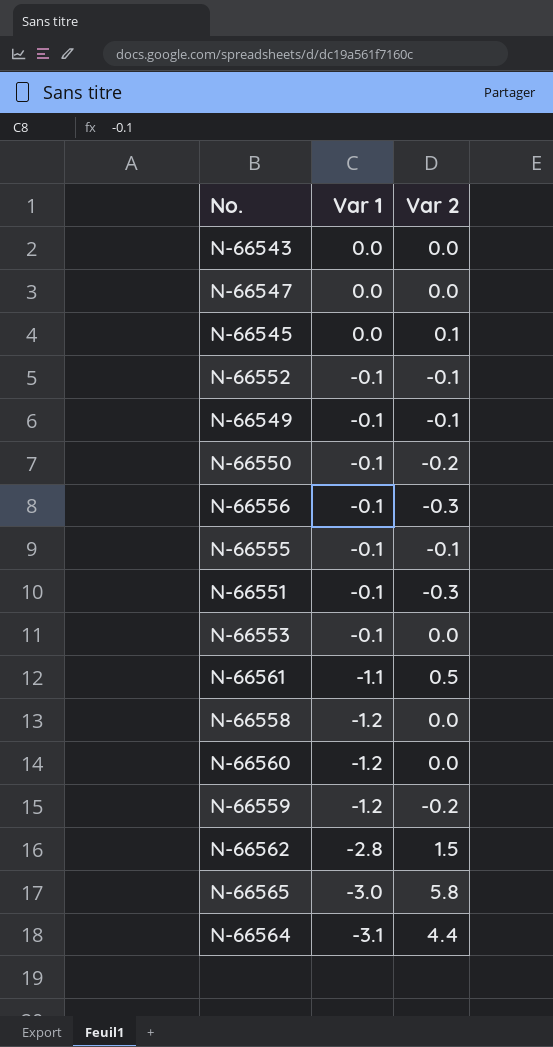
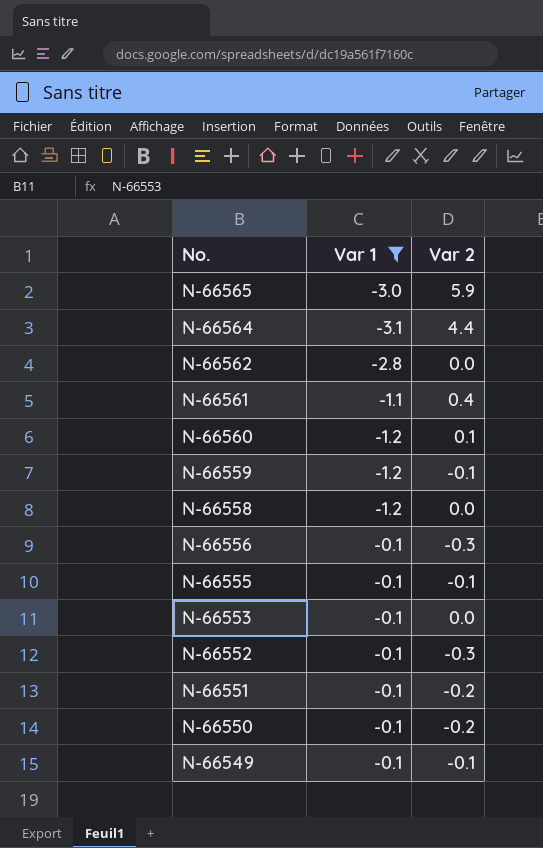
filter: none -> Var 1 != 0.0
row order: Var 1 descending -> No. descending
N-66565 | Var 2: 5.8 -> 5.9
N-66562 | Var 2: 1.5 -> 0.0
N-66561 | Var 2: 0.5 -> 0.4
N-66560 | Var 2: 0.0 -> 0.1
N-66559 | Var 2: -0.2 -> -0.1
N-66552 | Var 2: -0.1 -> -0.3
N-66551 | Var 2: -0.3 -> -0.2

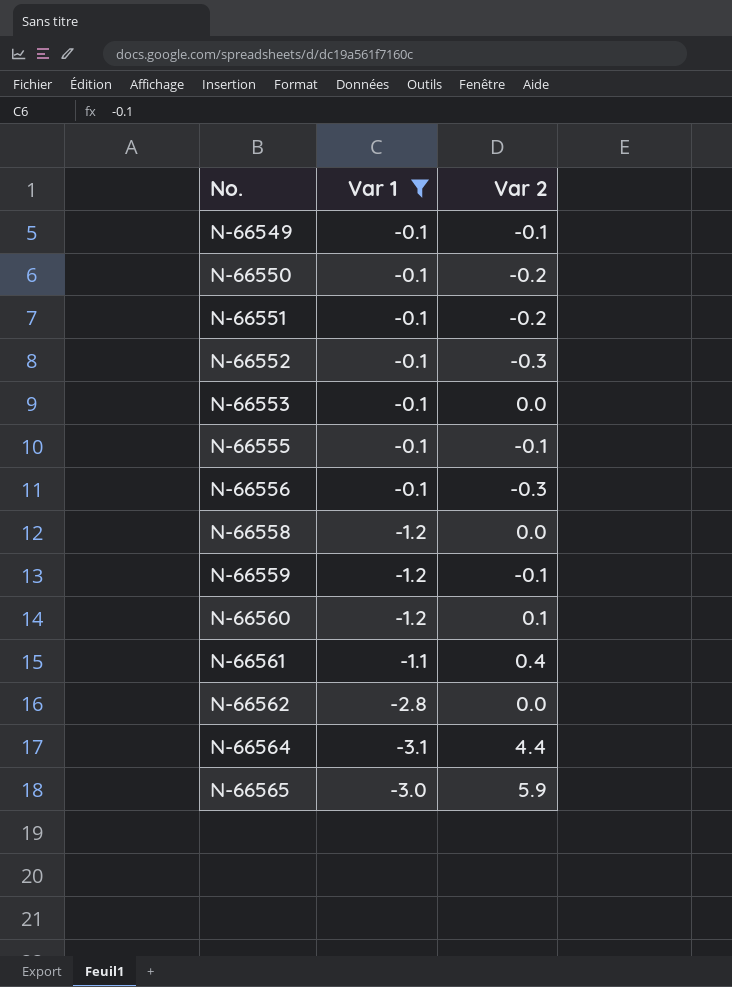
row order: No. descending -> No. ascending

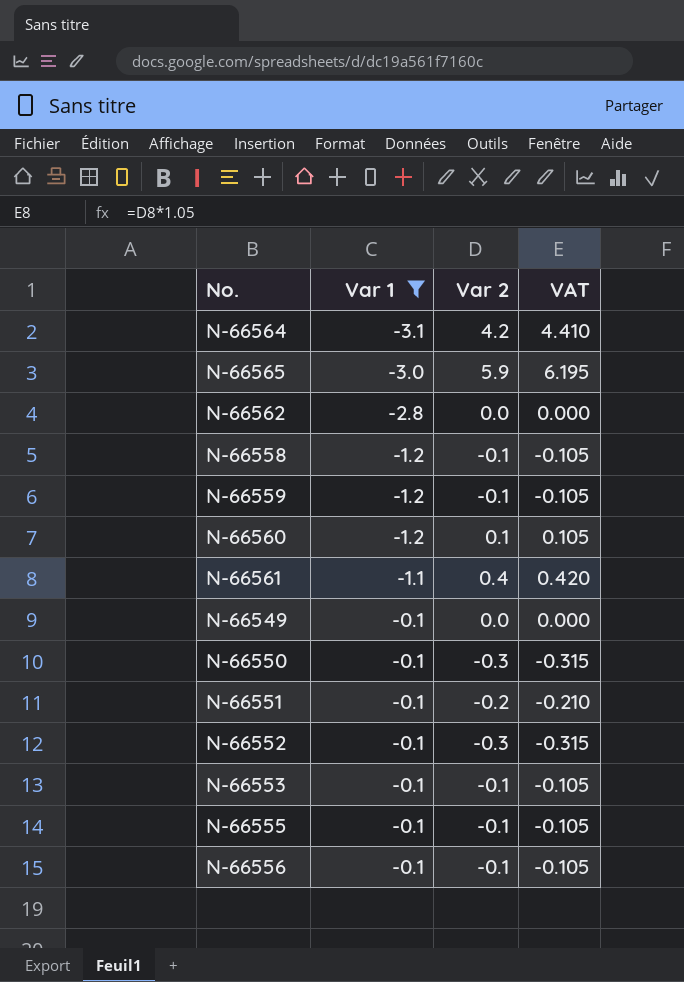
row order: No. ascending -> Var 1 ascending
column VAT | formula: none -> [Var 2] * 1.05
N-66564 | Var 2: 4.4 -> 4.2
N-66558 | Var 2: 0.0 -> -0.1
N-66549 | Var 2: -0.1 -> 0.0
N-66550 | Var 2: -0.2 -> -0.3
N-66553 | Var 2: 0.0 -> -0.1
N-66556 | Var 2: -0.3 -> -0.1

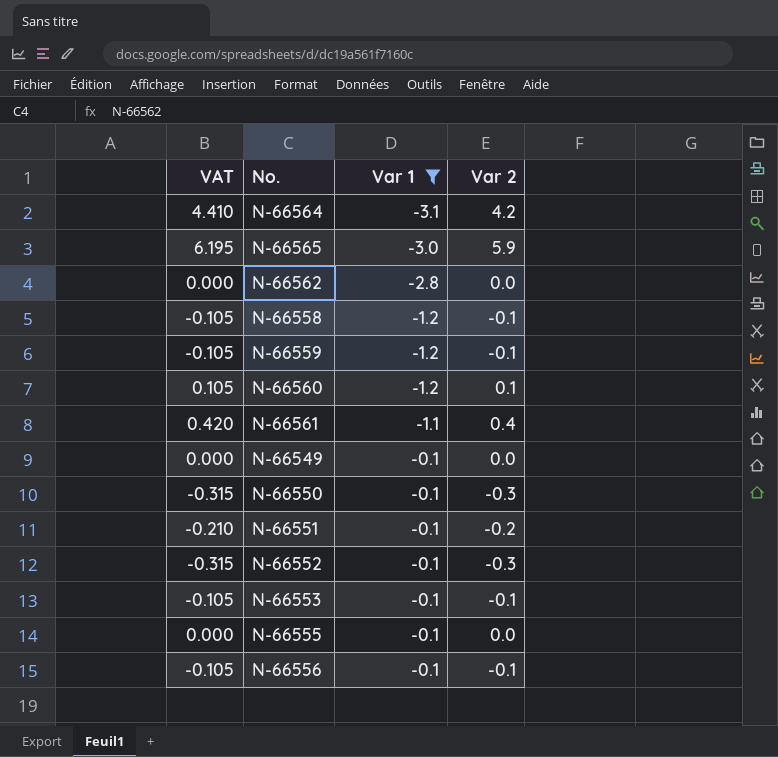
column VAT | position: 4 -> 1
N-66555 | VAT: -0.105 -> 0.000
N-66555 | Var 2: -0.1 -> 0.0

